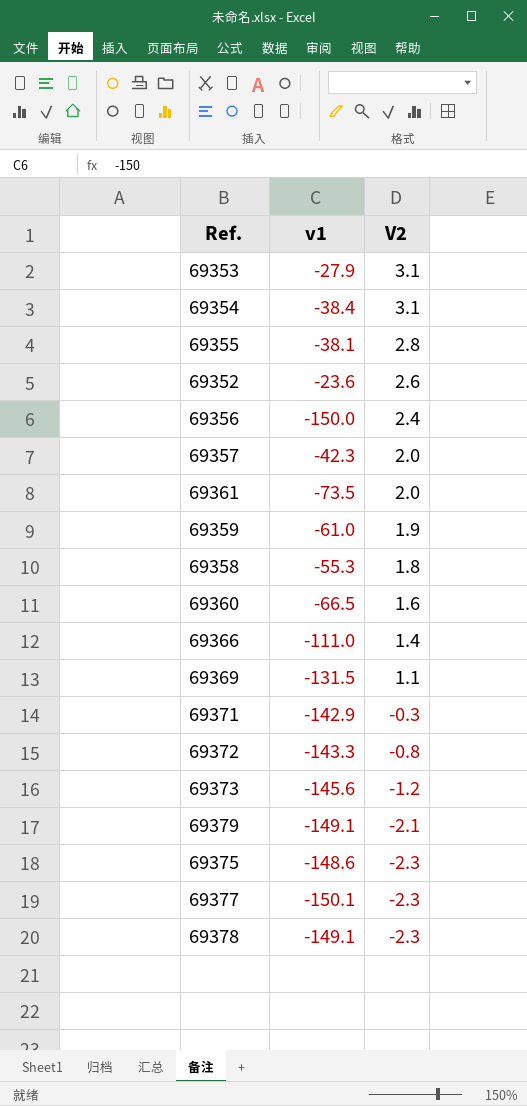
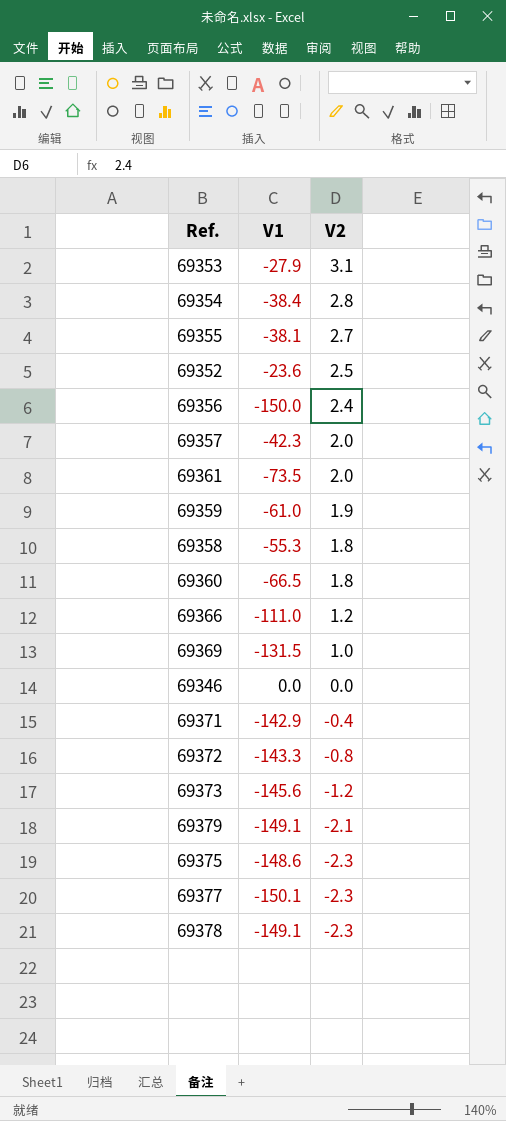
column name: v1 -> V1
69354 | V2: 3.1 -> 2.8
69355 | V2: 2.8 -> 2.7
69352 | V2: 2.6 -> 2.5
69360 | V2: 1.6 -> 1.8
69366 | V2: 1.4 -> 1.2
69369 | V2: 1.1 -> 1.0
row 69346: none -> 0.0 | 0.0
69371 | V2: -0.3 -> -0.4

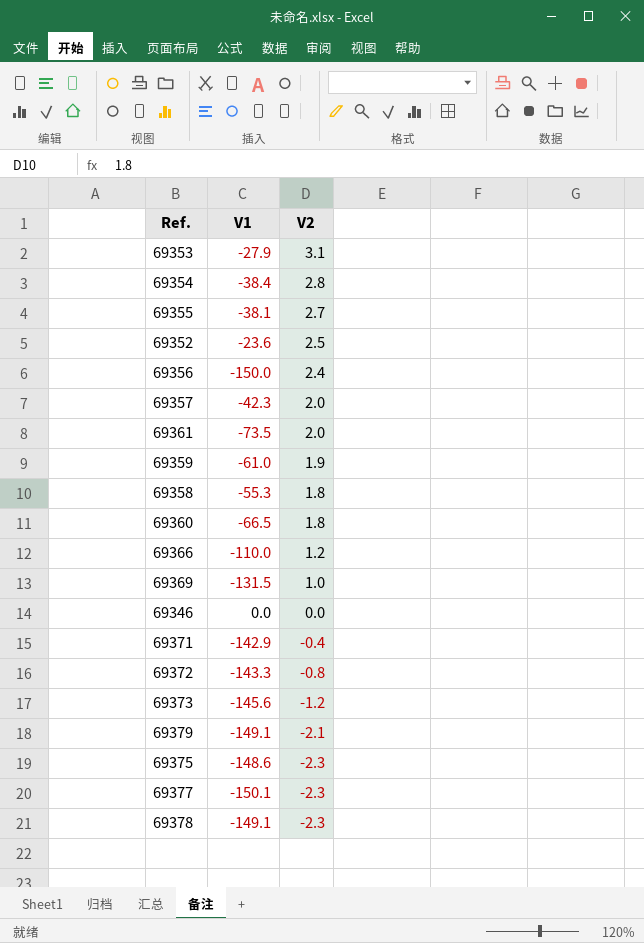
69366 | V1: -111.0 -> -110.0

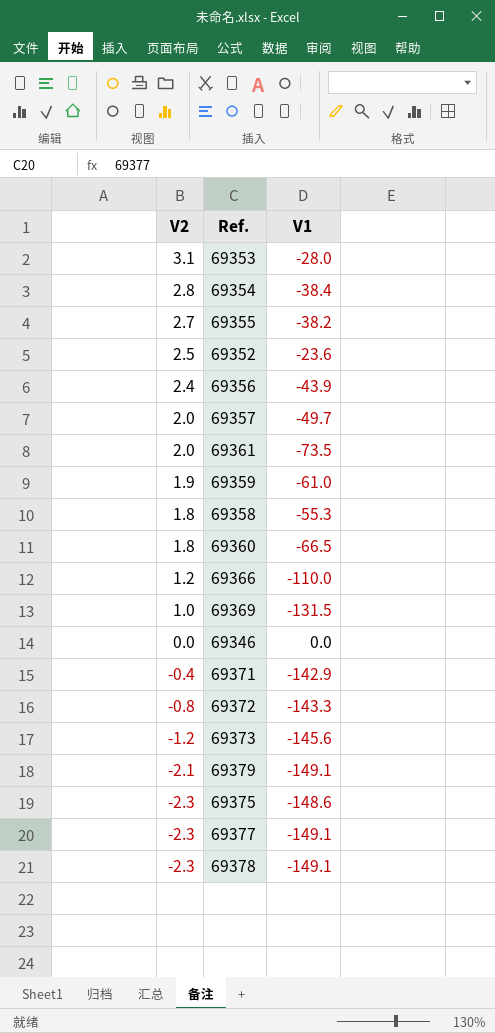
column V2 | position: 3 -> 1
69353 | V1: -27.9 -> -28.0
69355 | V1: -38.1 -> -38.2
69356 | V1: -150.0 -> -43.9
69357 | V1: -42.3 -> -49.7
69377 | V1: -150.1 -> -149.1

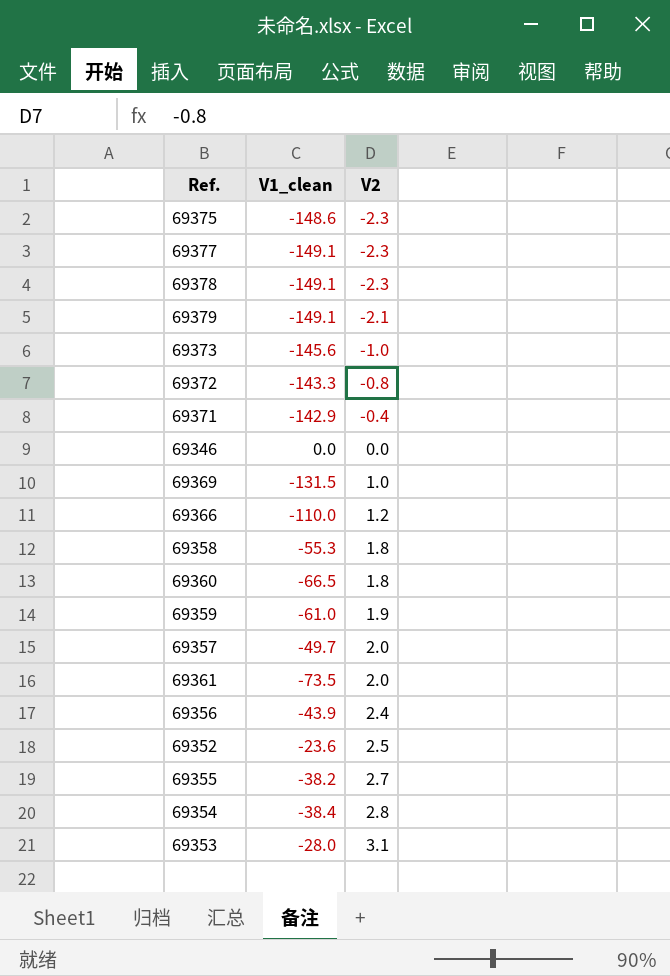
row order: V2 descending -> V2 ascending
column name: V1 -> V1_clean
column V2 | position: 1 -> 3
69373 | V2: -1.2 -> -1.0

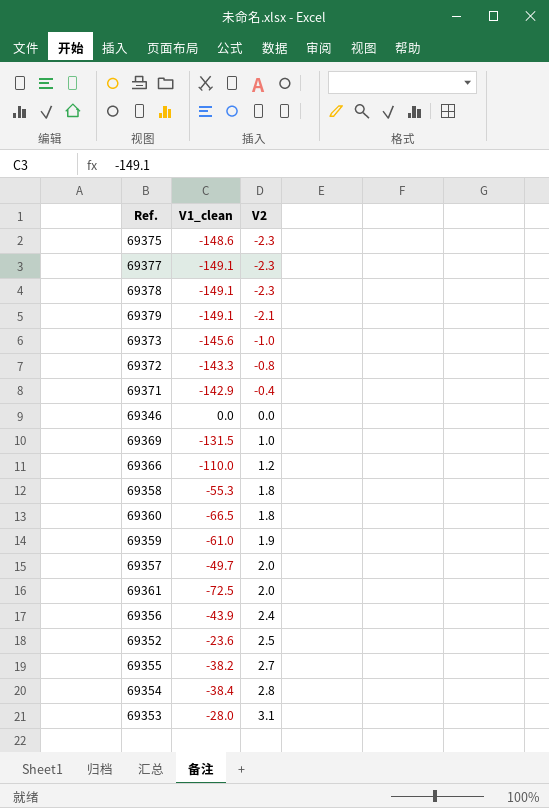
69361 | V1_clean: -73.5 -> -72.5

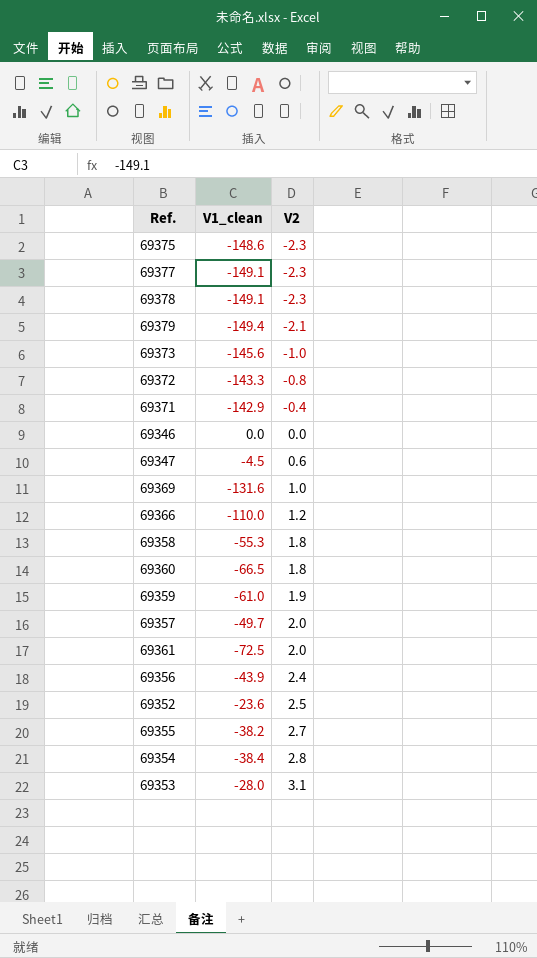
69379 | V1_clean: -149.1 -> -149.4
row 69347: none -> -4.5 | 0.6
69369 | V1_clean: -131.5 -> -131.6

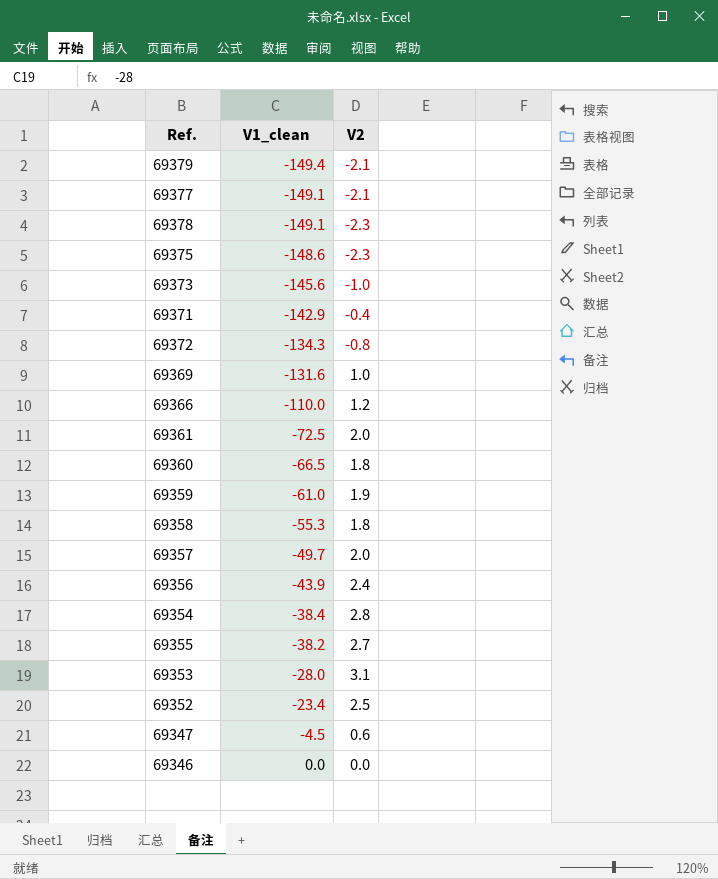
row order: V2 ascending -> V1_clean ascending
69377 | V2: -2.3 -> -2.1
69372 | V1_clean: -143.3 -> -134.3
69352 | V1_clean: -23.6 -> -23.4

